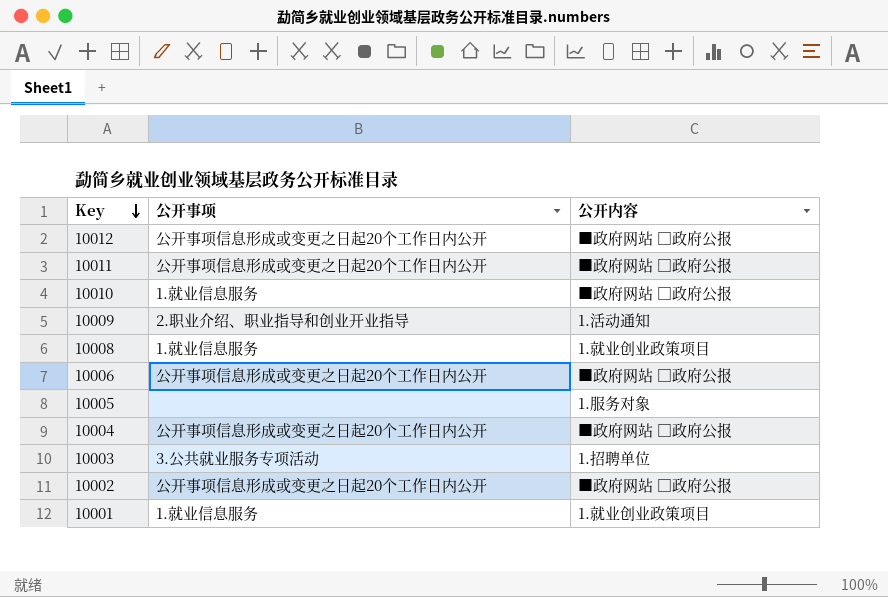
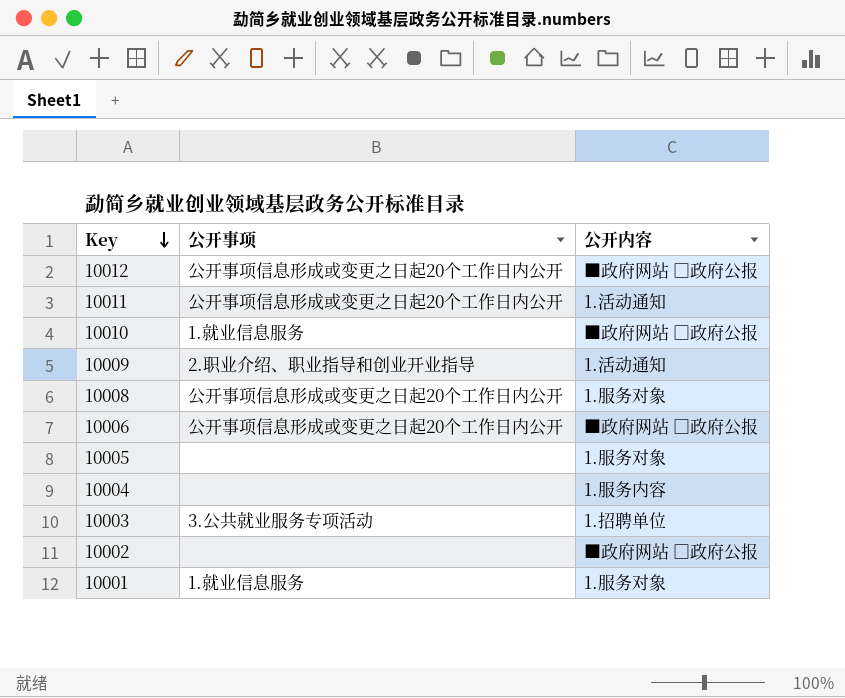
10011 | 公开内容: ■政府网站 □政府公报 -> 1.活动通知
10008 | 公开事项: 1.就业信息服务 -> 公开事项信息形成或变更之日起20个工作日内公开
10008 | 公开内容: 1.就业创业政策项目 -> 1.服务对象
10004 | 公开事项: 公开事项信息形成或变更之日起20个工作日内公开 -> none
10004 | 公开内容: ■政府网站 □政府公报 -> 1.服务内容
10002 | 公开事项: 公开事项信息形成或变更之日起20个工作日内公开 -> none
10001 | 公开内容: 1.就业创业政策项目 -> 1.服务对象

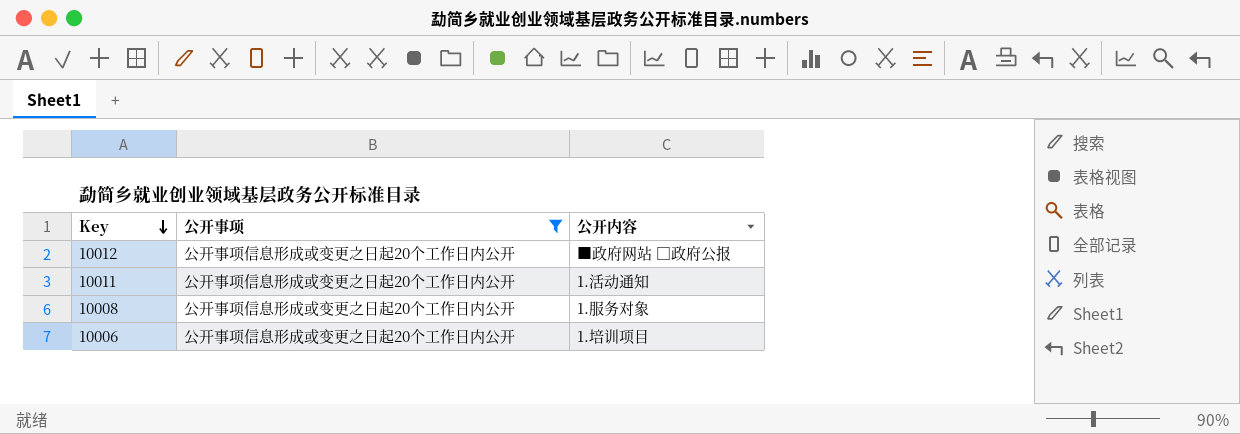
filter: none -> 公开事项 = 公开事项信息形成或变更之日起20个工作日内公开
10006 | 公开内容: ■政府网站 □政府公报 -> 1.培训项目

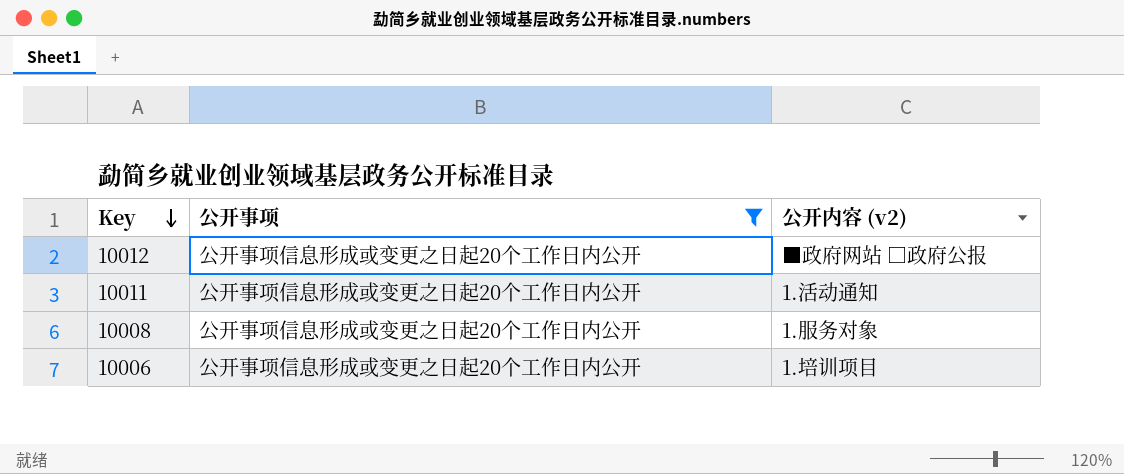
column name: 公开内容 -> 公开内容 (v2)

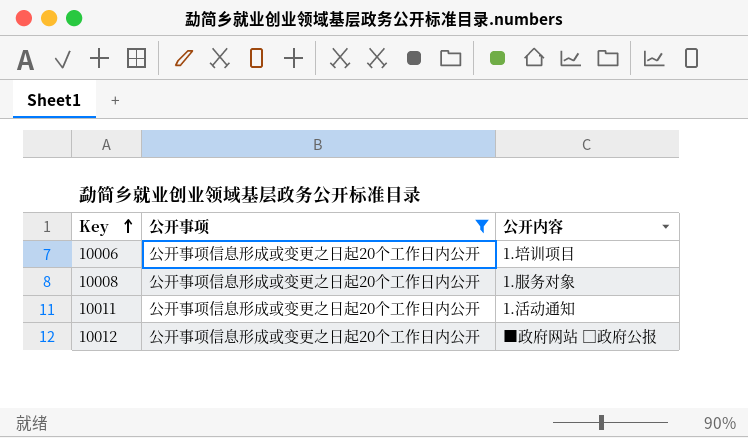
row order: Key descending -> Key ascending
column name: 公开内容 (v2) -> 公开内容

